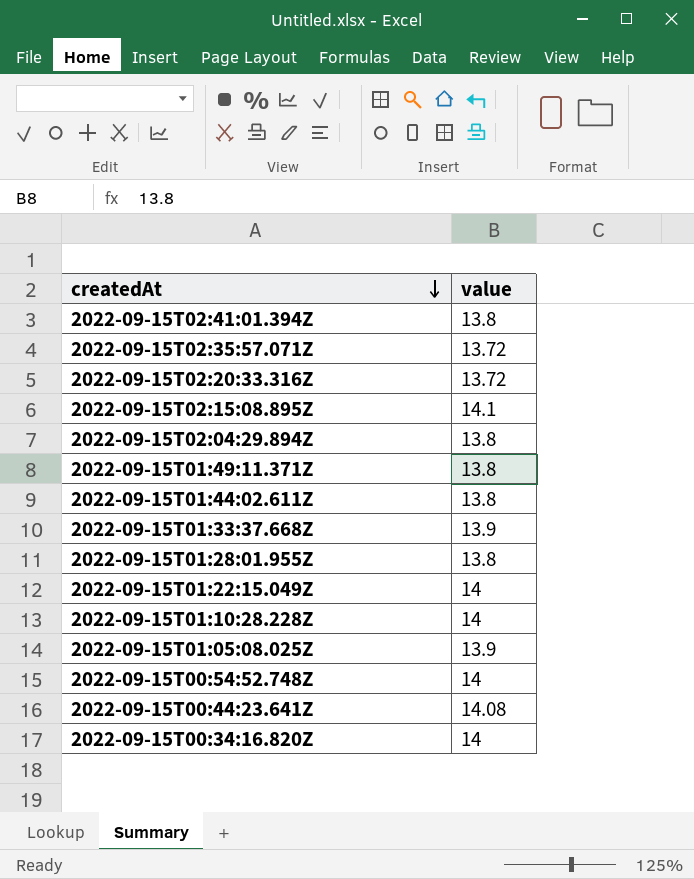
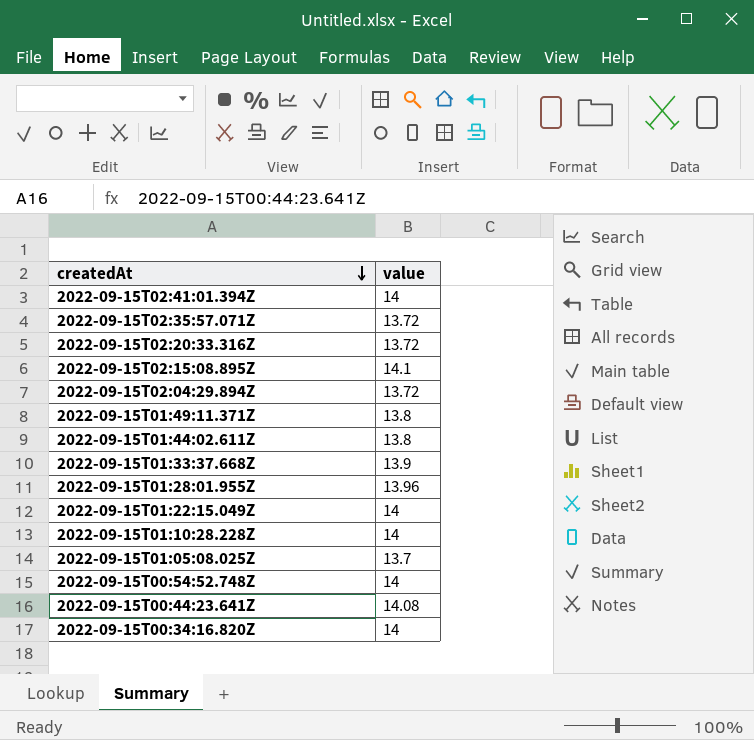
2022-09-15T02:41:01.394Z | value: 13.8 -> 14
2022-09-15T02:04:29.894Z | value: 13.8 -> 13.72
2022-09-15T01:28:01.955Z | value: 13.8 -> 13.96
2022-09-15T01:05:08.025Z | value: 13.9 -> 13.7

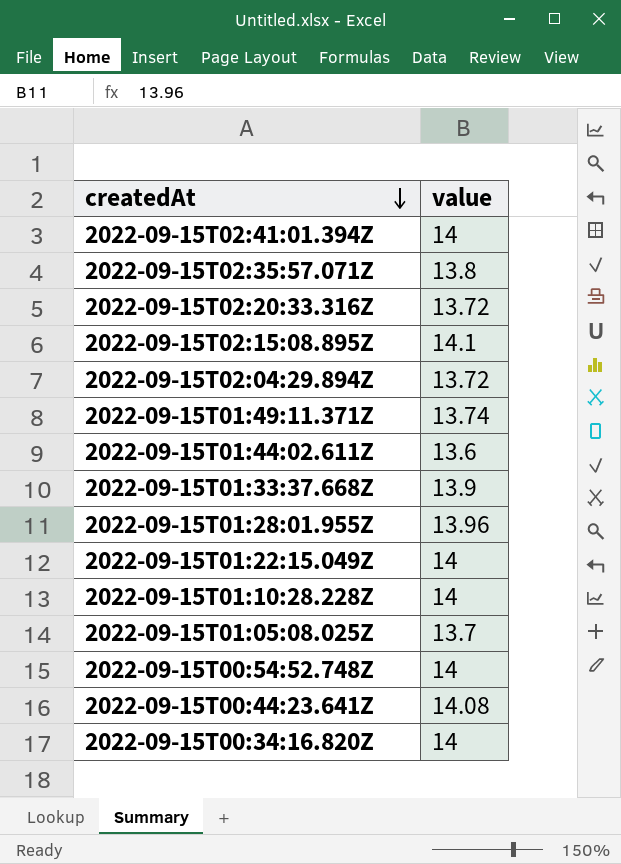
2022-09-15T02:35:57.071Z | value: 13.72 -> 13.8
2022-09-15T01:49:11.371Z | value: 13.8 -> 13.74
2022-09-15T01:44:02.611Z | value: 13.8 -> 13.6

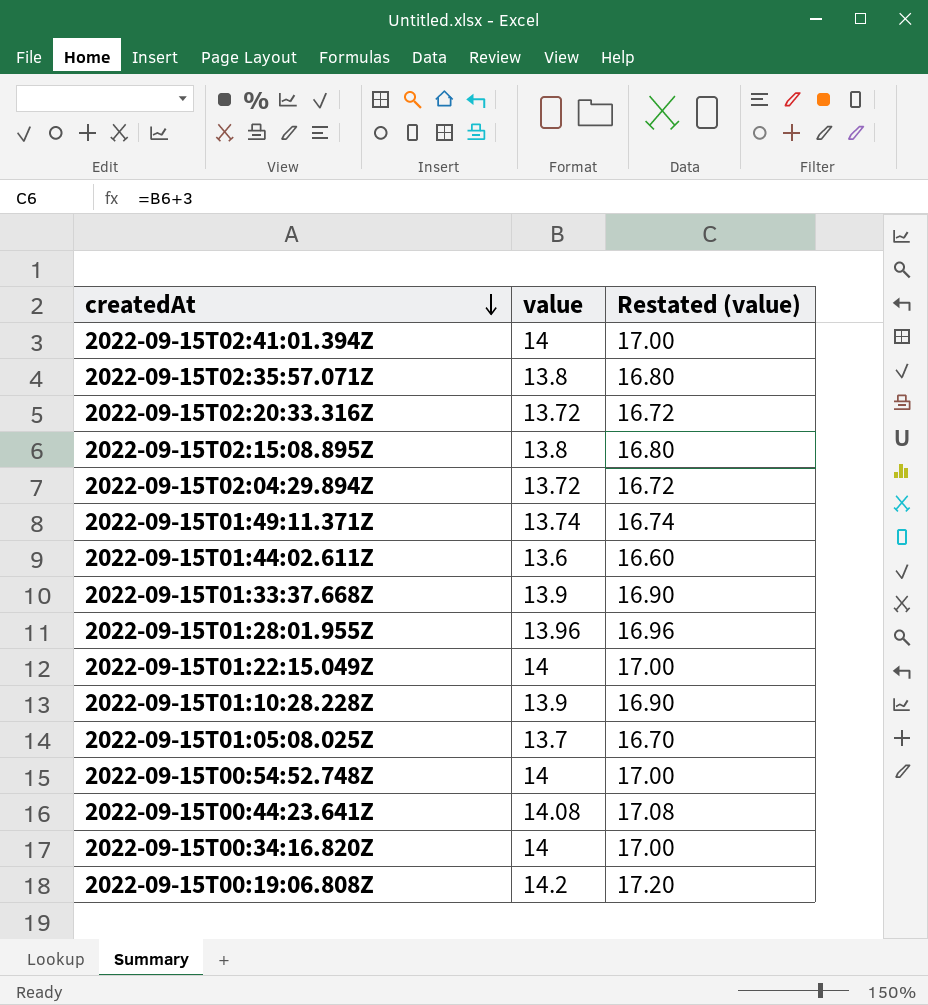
column Restated (value) | formula: none -> [value] + 3
2022-09-15T02:15:08.895Z | value: 14.1 -> 13.8
2022-09-15T01:10:28.228Z | value: 14 -> 13.9
row 2022-09-15T00:19:06.808Z: none -> 14.2 | 17.20

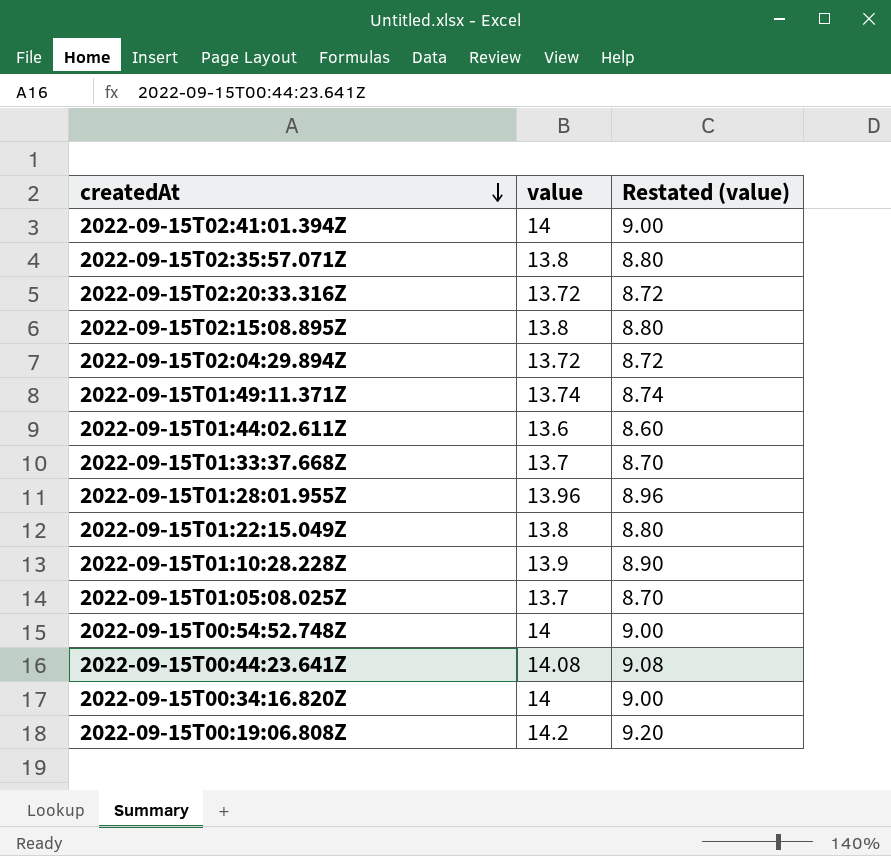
column Restated (value) | formula: [value] + 3 -> [value] - 5
2022-09-15T01:33:37.668Z | value: 13.9 -> 13.7
2022-09-15T01:22:15.049Z | value: 14 -> 13.8

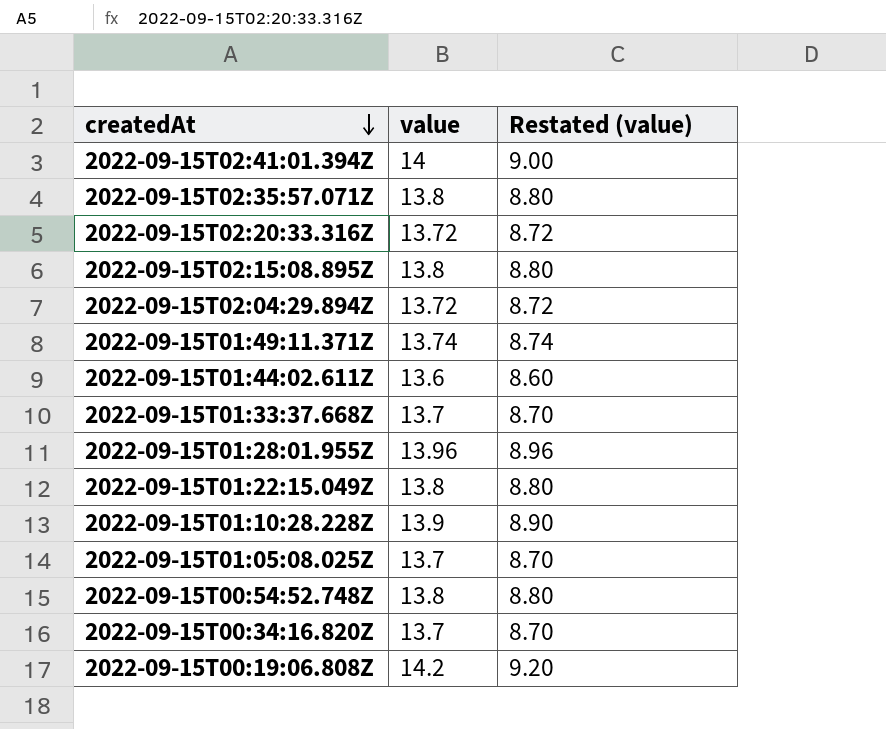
row 2022-09-15T00:44:23.641Z: 14.08 | 9.08 -> none
2022-09-15T00:54:52.748Z | value: 14 -> 13.8
2022-09-15T00:54:52.748Z | Restated (value): 9.00 -> 8.80
2022-09-15T00:34:16.820Z | value: 14 -> 13.7
2022-09-15T00:34:16.820Z | Restated (value): 9.00 -> 8.70

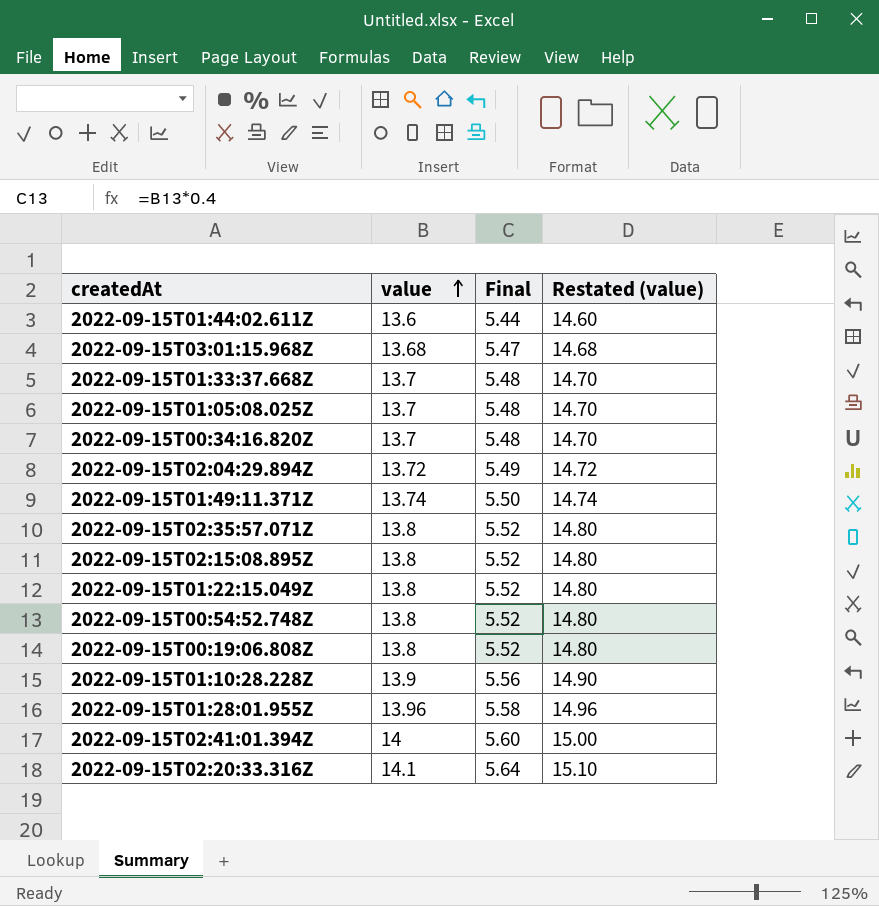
row order: createdAt descending -> value ascending
column Final | formula: none -> [value] * 0.4
column Restated (value) | formula: [value] - 5 -> [value] + 1
row 2022-09-15T03:01:15.968Z: none -> 13.68 | 5.47 | 14.68
2022-09-15T00:19:06.808Z | value: 14.2 -> 13.8
2022-09-15T02:20:33.316Z | value: 13.72 -> 14.1

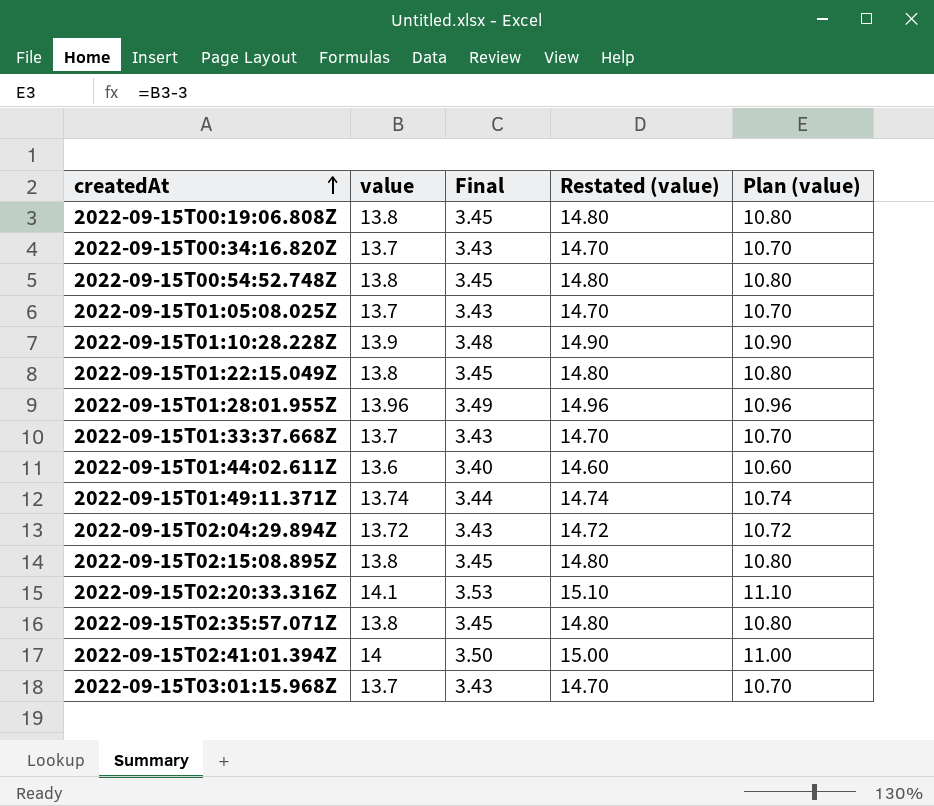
row order: value ascending -> createdAt ascending
column Final | formula: [value] * 0.4 -> [value] * 0.25
column Plan (value) | formula: none -> [value] - 3
2022-09-15T03:01:15.968Z | value: 13.68 -> 13.7
2022-09-15T03:01:15.968Z | Restated (value): 14.68 -> 14.70

